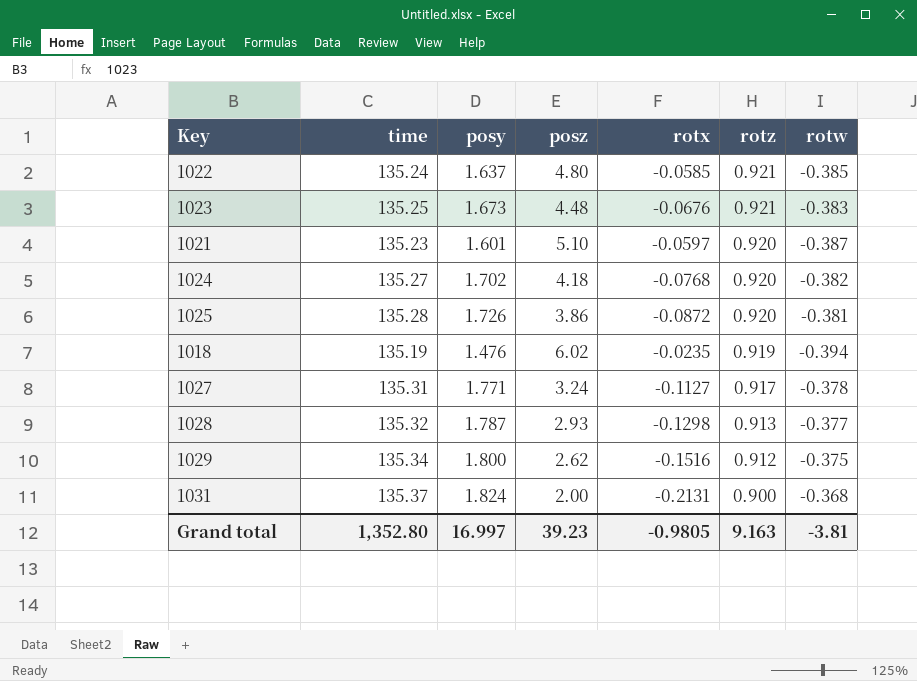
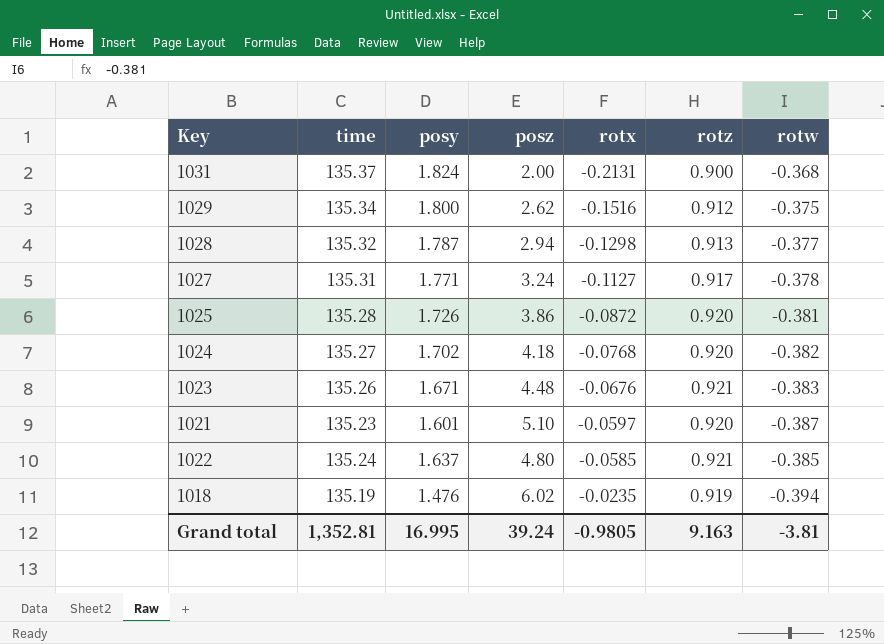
row order: rotz descending -> rotx ascending
1028 | posz: 2.93 -> 2.94
1023 | time: 135.25 -> 135.26
1023 | posy: 1.673 -> 1.671
Grand total | time: 1,352.80 -> 1,352.81
Grand total | posy: 16.997 -> 16.995
Grand total | posz: 39.23 -> 39.24

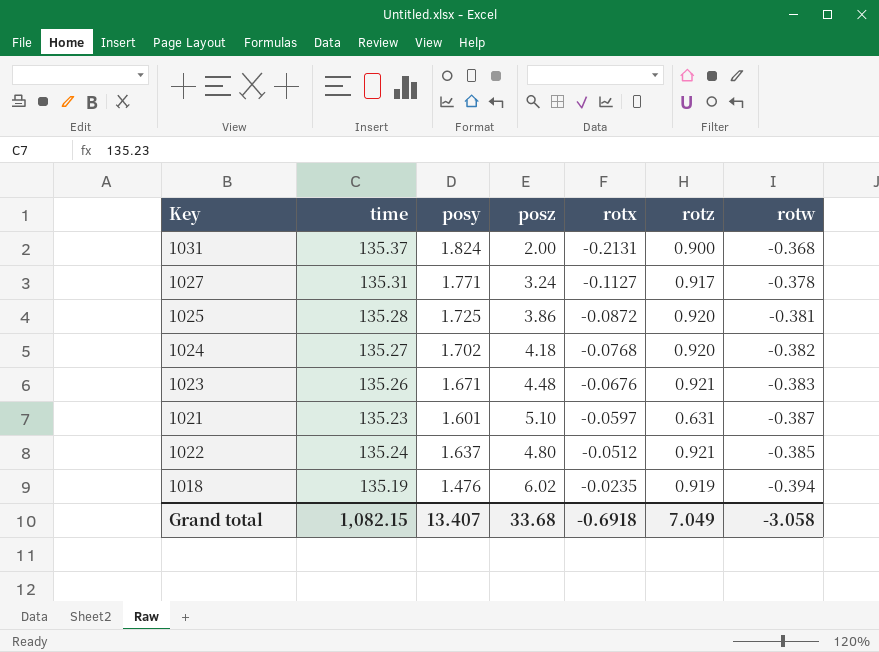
row 1029: 135.34 | 1.800 | 2.62 | -0.1516 | 0.912 | -0.375 -> none
row 1028: 135.32 | 1.787 | 2.94 | -0.1298 | 0.913 | -0.377 -> none
1025 | posy: 1.726 -> 1.725
1021 | rotz: 0.920 -> 0.631
1022 | rotx: -0.0585 -> -0.0512
Grand total | time: 1,352.81 -> 1,082.15
Grand total | posy: 16.995 -> 13.407
Grand total | posz: 39.24 -> 33.68
Grand total | rotx: -0.9805 -> -0.6918
Grand total | rotz: 9.163 -> 7.049
Grand total | rotw: -3.81 -> -3.058

